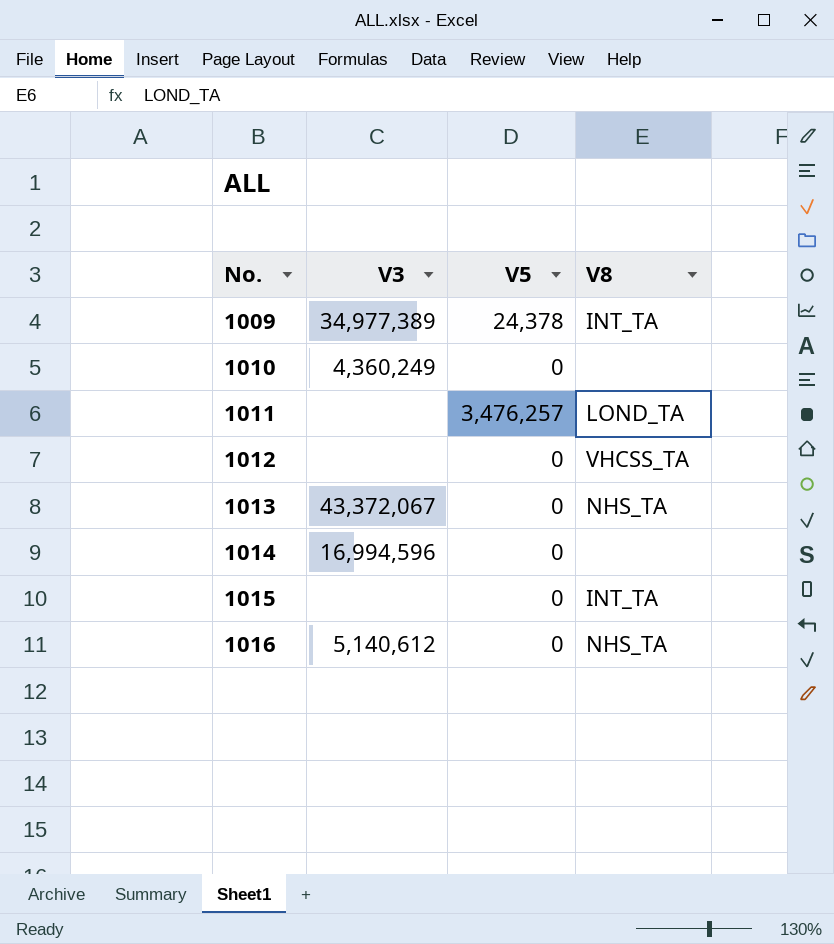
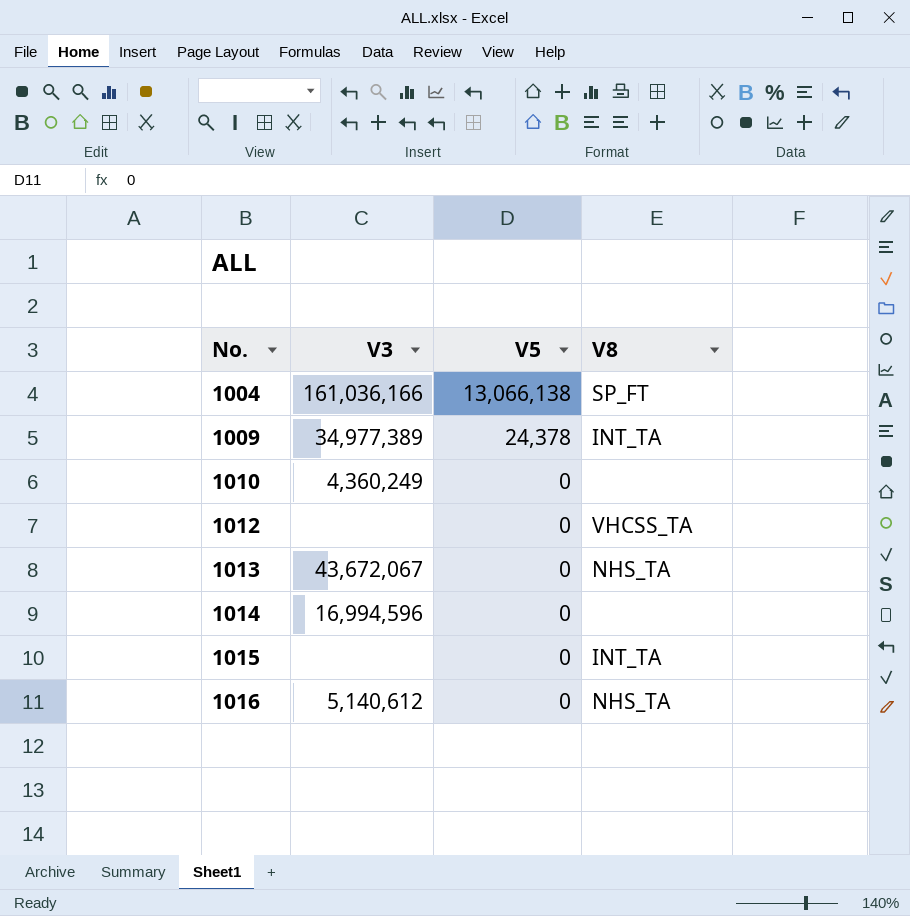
row 1011: none | 3,476,257 | LOND_TA -> none
row 1004: none -> 161,036,166 | 13,066,138 | SP_FT
1013 | V3: 43,372,067 -> 43,672,067

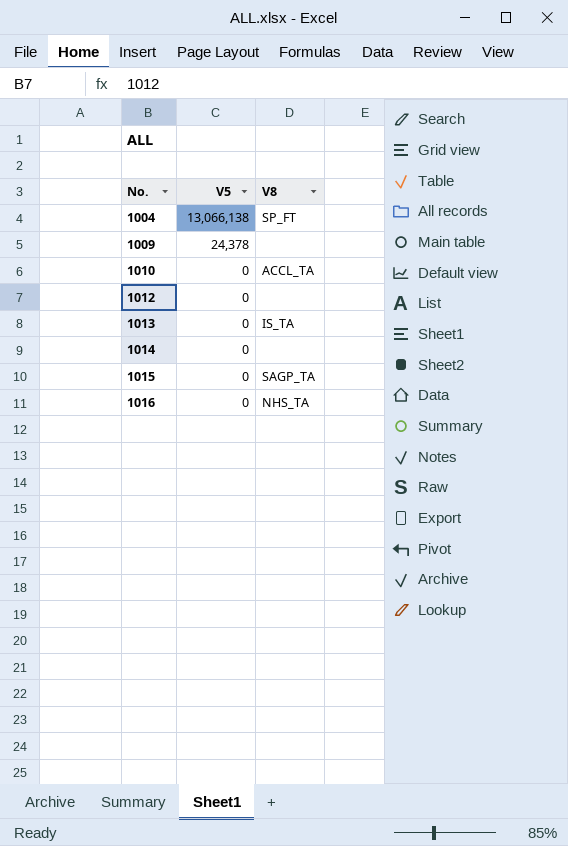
column V3 | position: 2 -> none
1009 | V8: INT_TA -> none
1010 | V8: none -> ACCL_TA
1012 | V8: VHCSS_TA -> none
1013 | V8: NHS_TA -> IS_TA
1015 | V8: INT_TA -> SAGP_TA

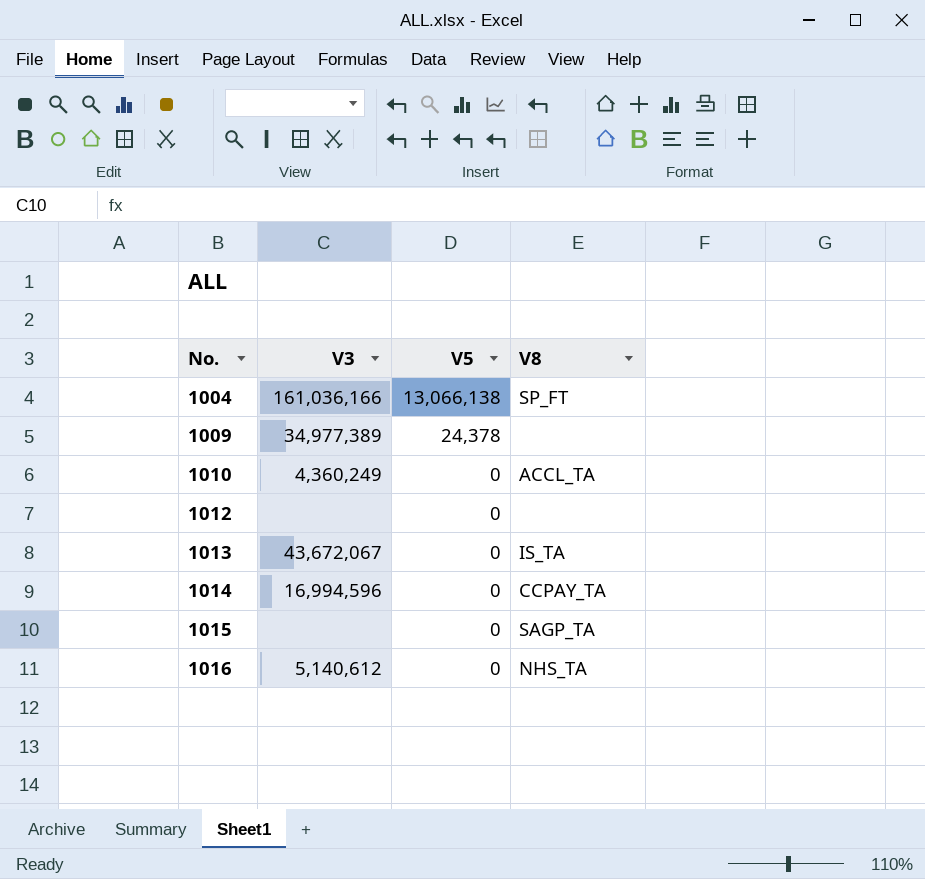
column V3 | position: none -> 2
1014 | V8: none -> CCPAY_TA

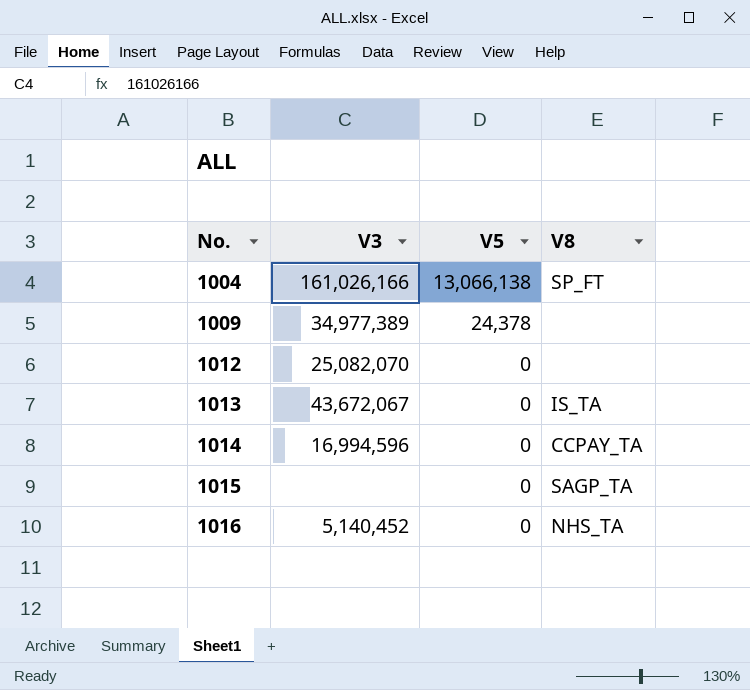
row 1010: 4,360,249 | 0 | ACCL_TA -> none
1004 | V3: 161,036,166 -> 161,026,166
1012 | V3: none -> 25,082,070
1016 | V3: 5,140,612 -> 5,140,452

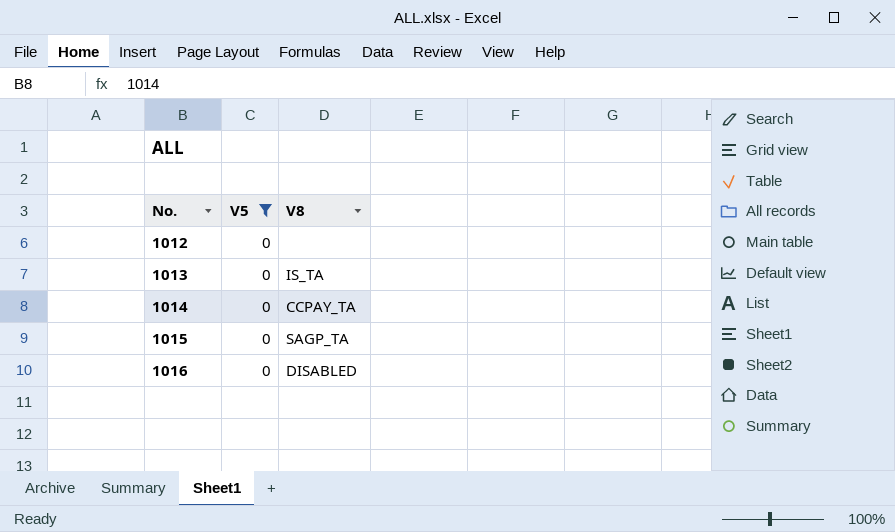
filter: none -> V5 = 0
column V3 | position: 2 -> none
1016 | V8: NHS_TA -> DISABLED

